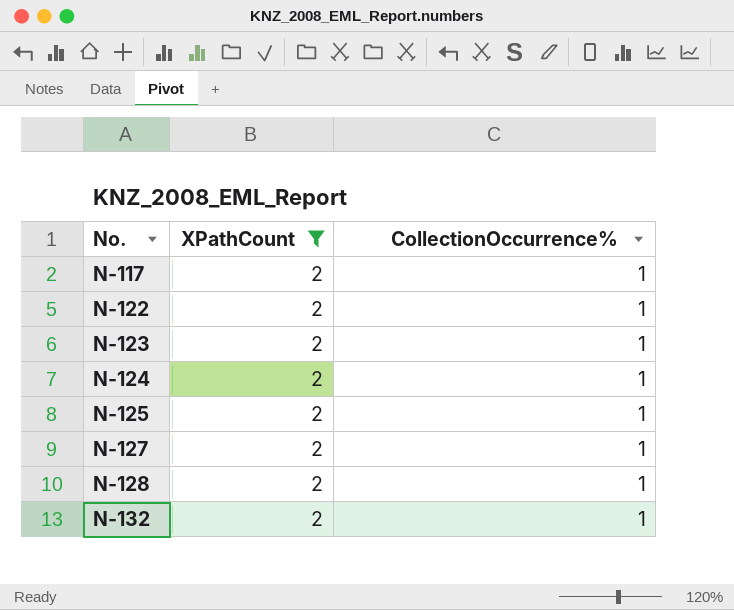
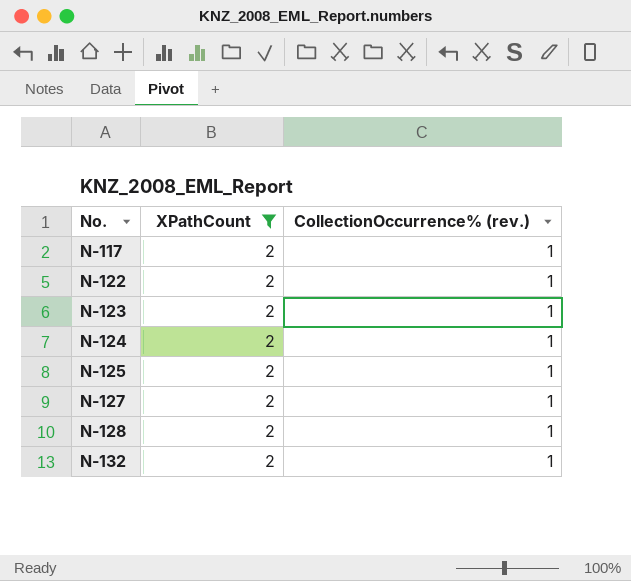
column name: CollectionOccurrence% -> CollectionOccurrence% (rev.)

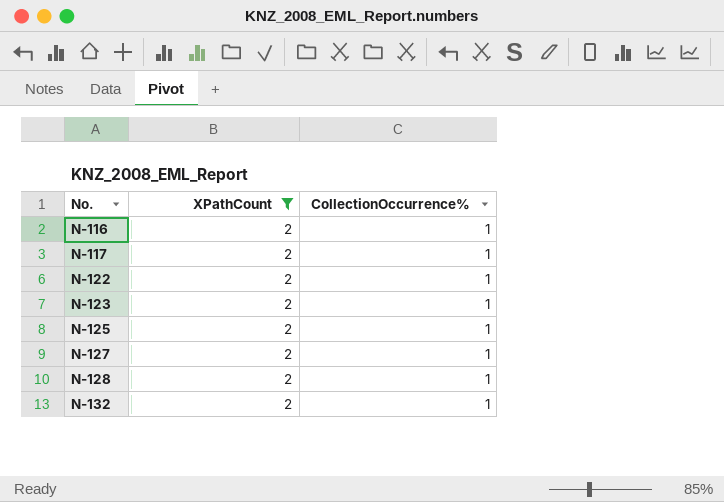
column name: CollectionOccurrence% (rev.) -> CollectionOccurrence%
row N-124: 2 | 1 -> none
row N-116: none -> 2 | 1

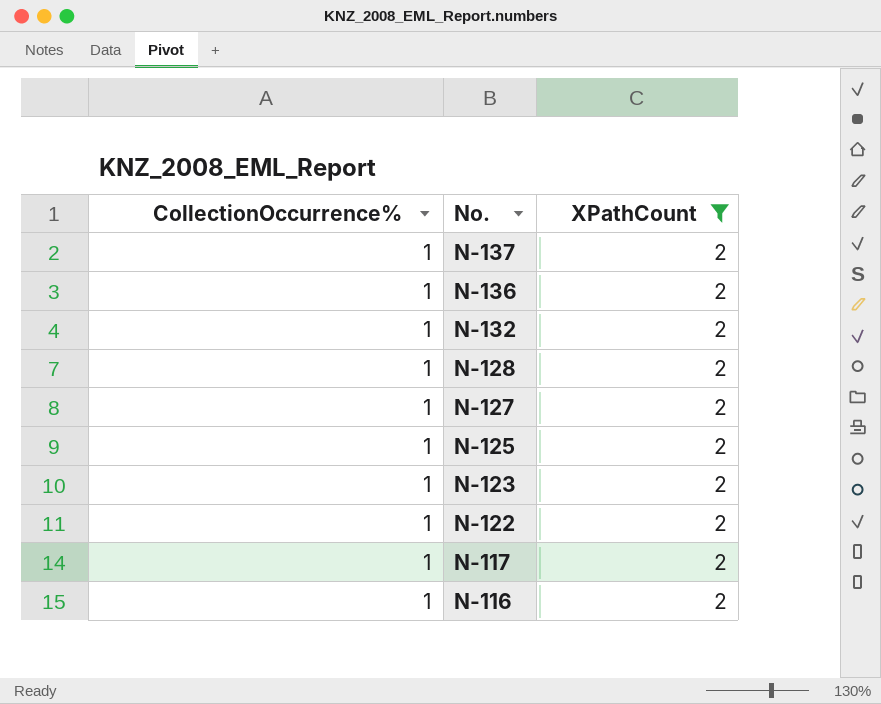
row order: No. ascending -> No. descending
column CollectionOccurrence% | position: 3 -> 1
row N-137: none -> 1 | 2
row N-136: none -> 1 | 2

